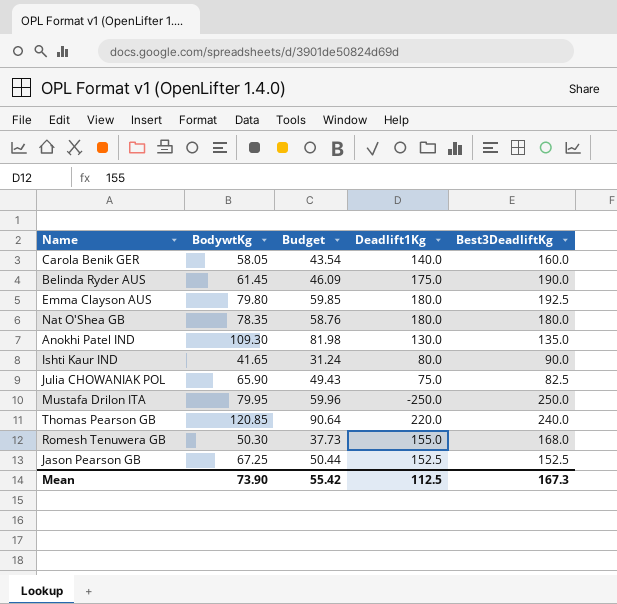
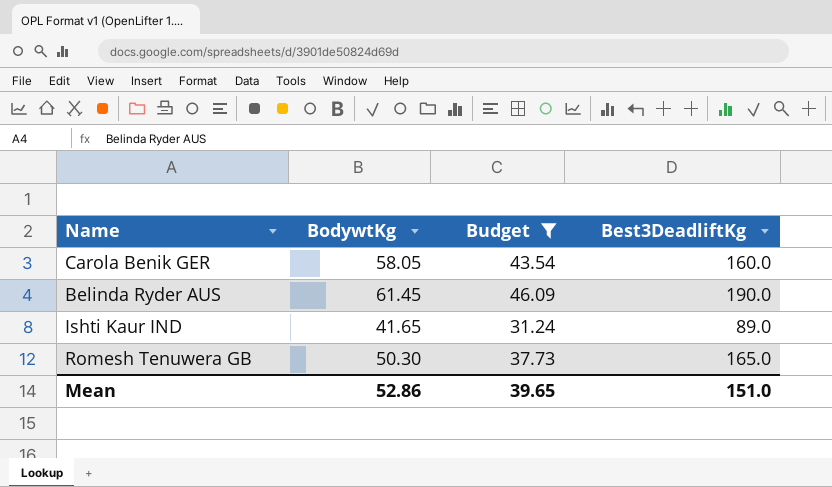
filter: none -> Budget <= 46.09
column Deadlift1Kg | position: 4 -> none
Ishti Kaur IND | Best3DeadliftKg: 90.0 -> 89.0
Romesh Tenuwera GB | Best3DeadliftKg: 168.0 -> 165.0
Mean | BodywtKg: 73.90 -> 52.86
Mean | Budget: 55.42 -> 39.65
Mean | Best3DeadliftKg: 167.3 -> 151.0

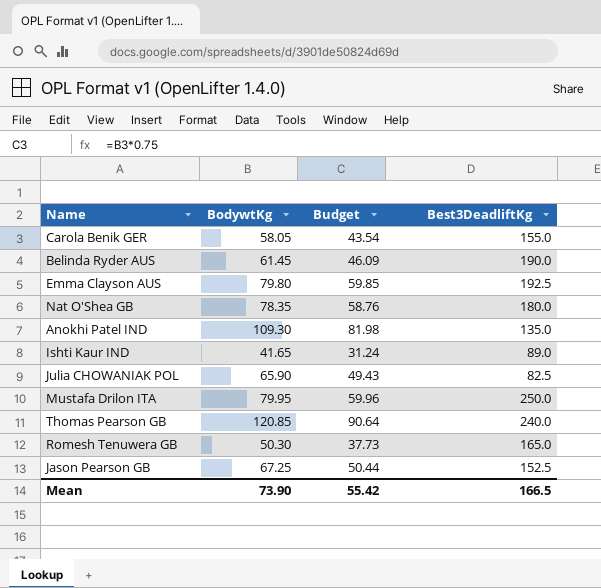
filter: Budget <= 46.09 -> none
Carola Benik GER | Best3DeadliftKg: 160.0 -> 155.0
Mean | BodywtKg: 52.86 -> 73.90
Mean | Budget: 39.65 -> 55.42
Mean | Best3DeadliftKg: 151.0 -> 166.5

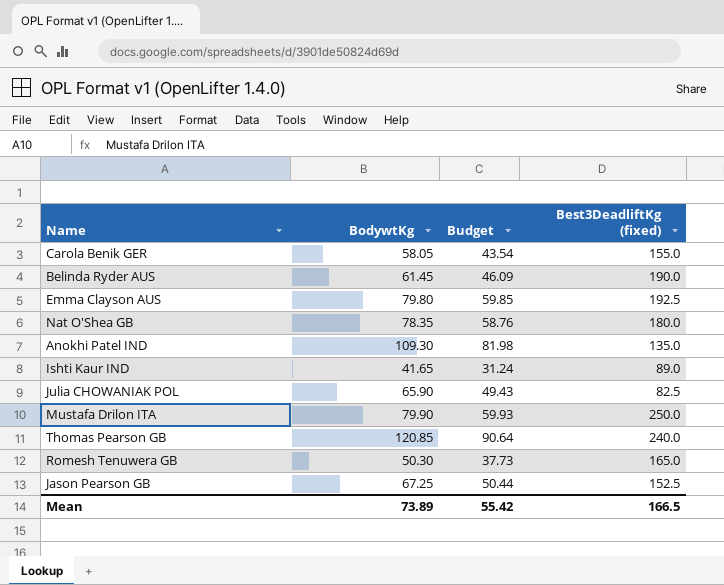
column name: Best3DeadliftKg -> Best3DeadliftKg (fixed)
Mustafa Drilon ITA | BodywtKg: 79.95 -> 79.90
Mustafa Drilon ITA | Budget: 59.96 -> 59.93
Mean | BodywtKg: 73.90 -> 73.89

